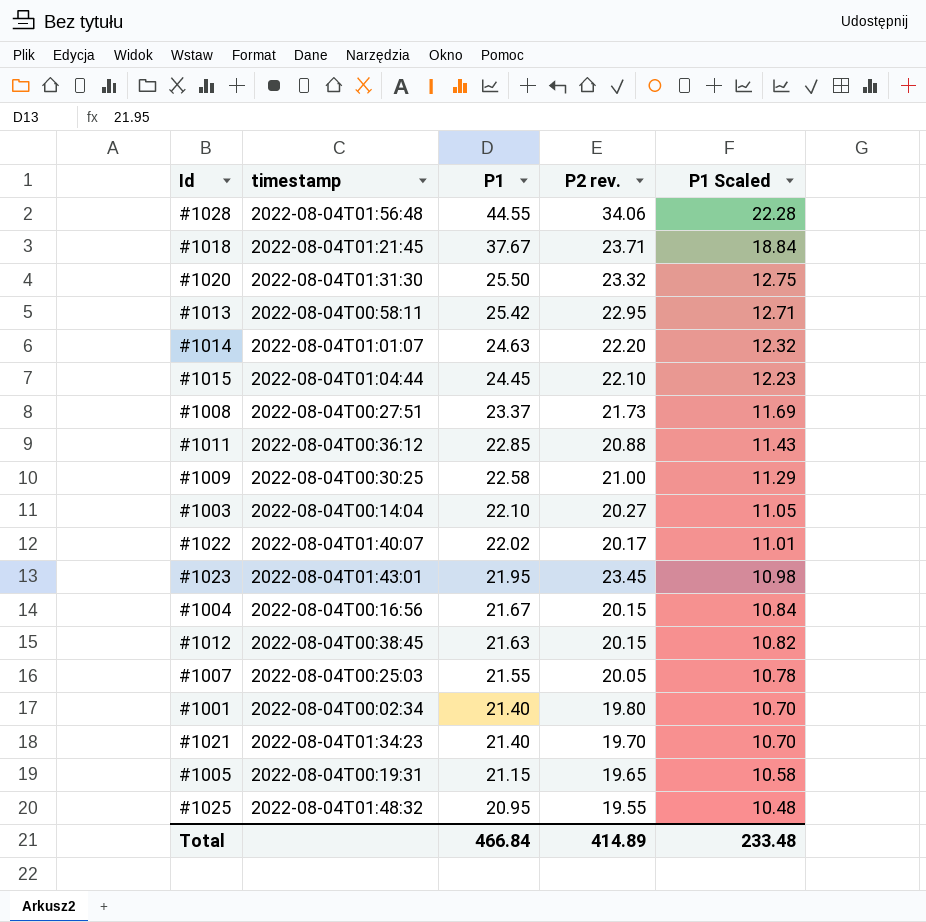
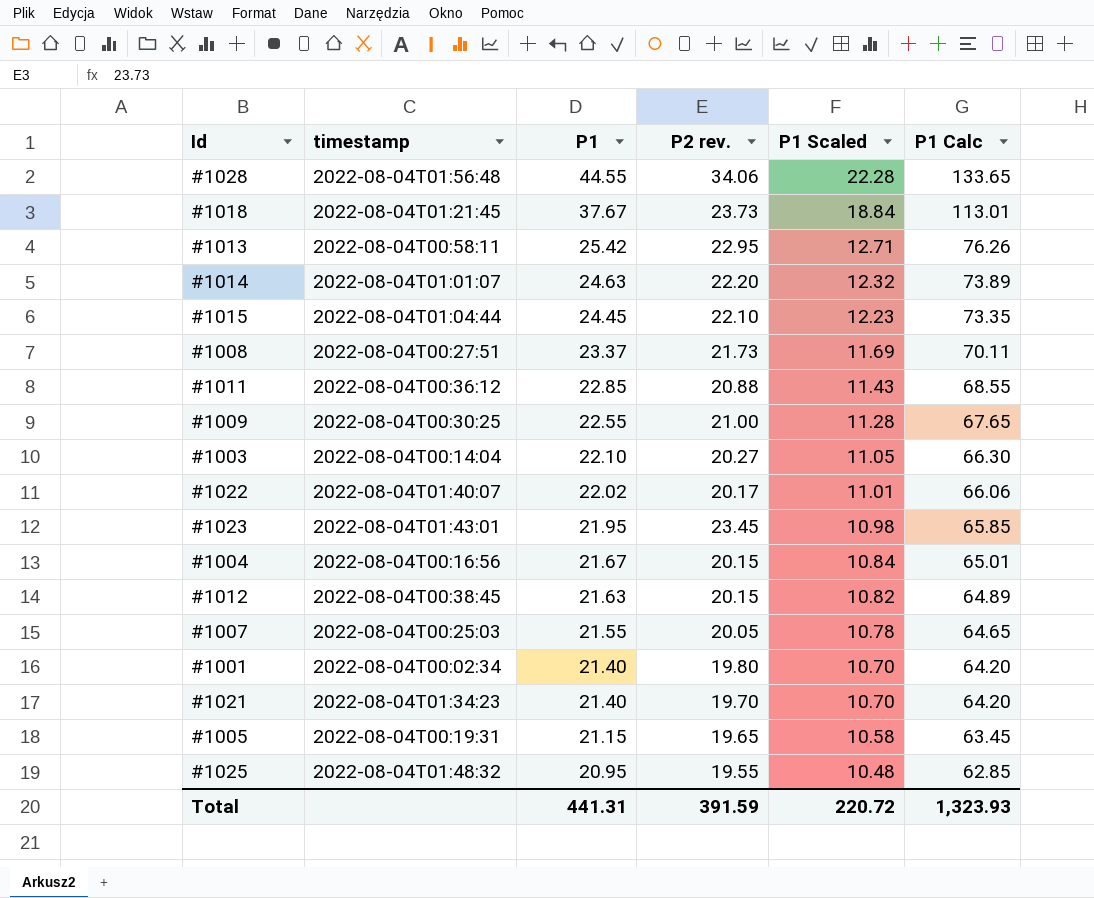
column P1 Calc | formula: none -> [P1] * 3
row #1020: 2022-08-04T01:31:30 | 25.50 | 23.32 | 12.75 -> none
#1018 | P2 rev.: 23.71 -> 23.73
#1009 | P1: 22.58 -> 22.55
#1009 | P1 Scaled: 11.29 -> 11.28
Total | P1: 466.84 -> 441.31
Total | P2 rev.: 414.89 -> 391.59
Total | P1 Scaled: 233.48 -> 220.72

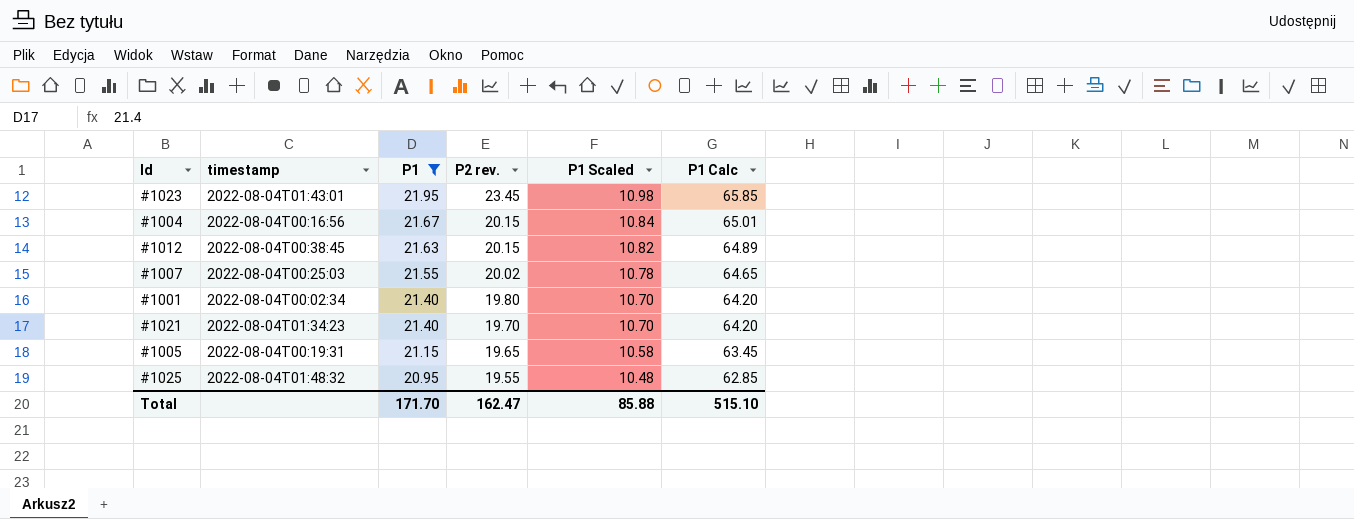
filter: none -> P1 <= 21.95
#1007 | P2 rev.: 20.05 -> 20.02
Total | P1: 441.31 -> 171.70
Total | P2 rev.: 391.59 -> 162.47
Total | P1 Scaled: 220.72 -> 85.88
Total | P1 Calc: 1,323.93 -> 515.10

